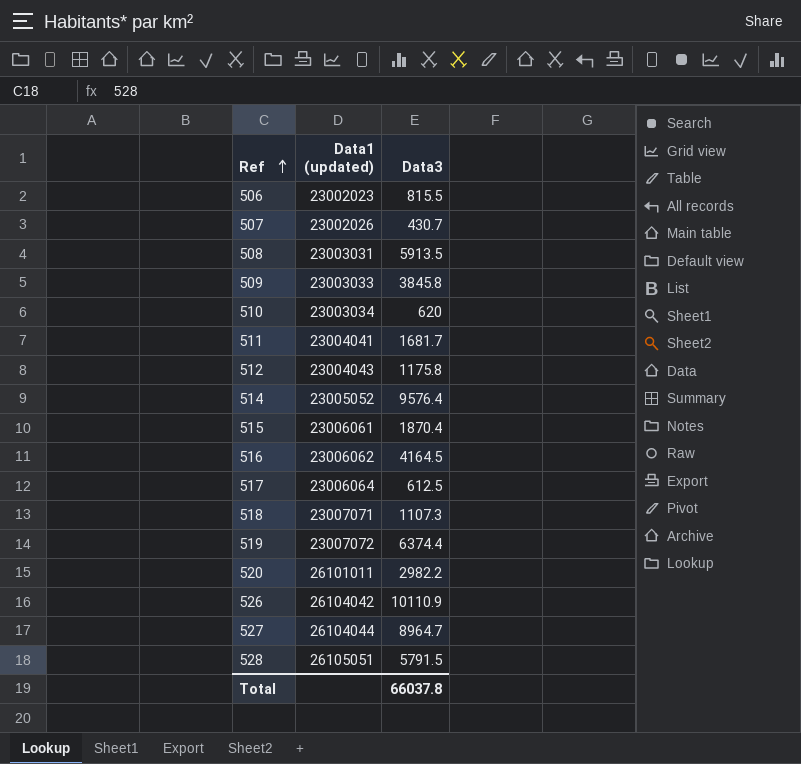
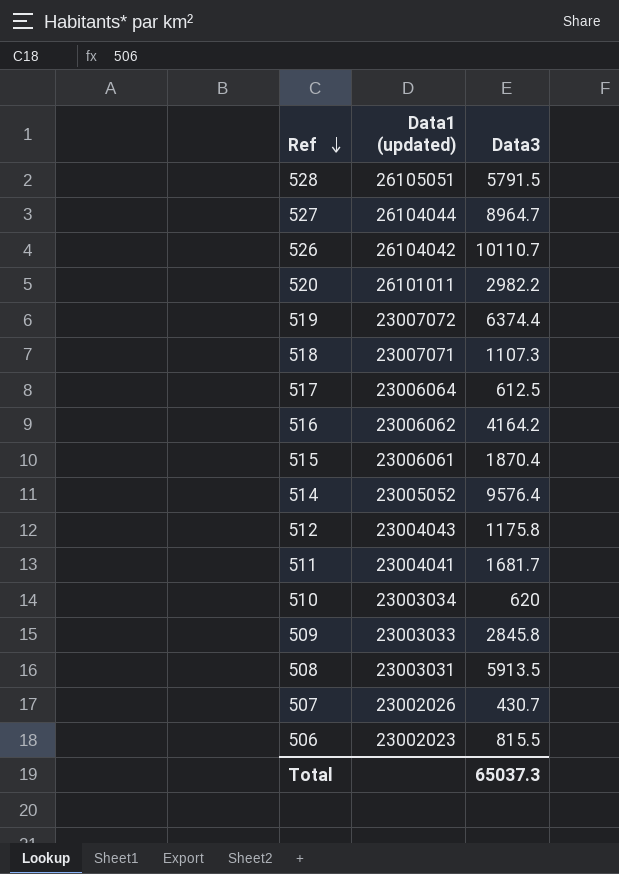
row order: Ref ascending -> Ref descending
526 | Data3: 10110.9 -> 10110.7
516 | Data3: 4164.5 -> 4164.2
509 | Data3: 3845.8 -> 2845.8
Total | Data3: 66037.8 -> 65037.3

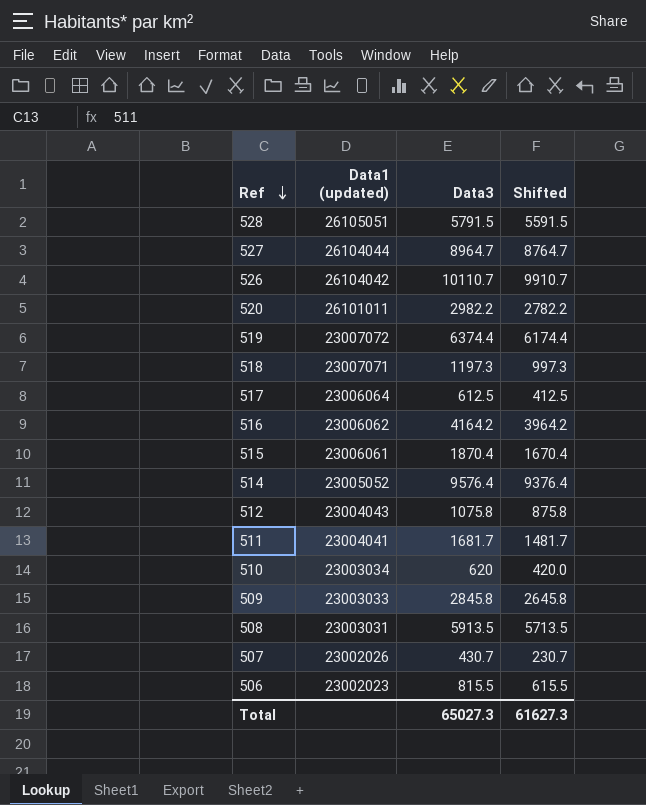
column Shifted | formula: none -> [Data3] - 200
518 | Data3: 1107.3 -> 1197.3
512 | Data3: 1175.8 -> 1075.8
Total | Data3: 65037.3 -> 65027.3

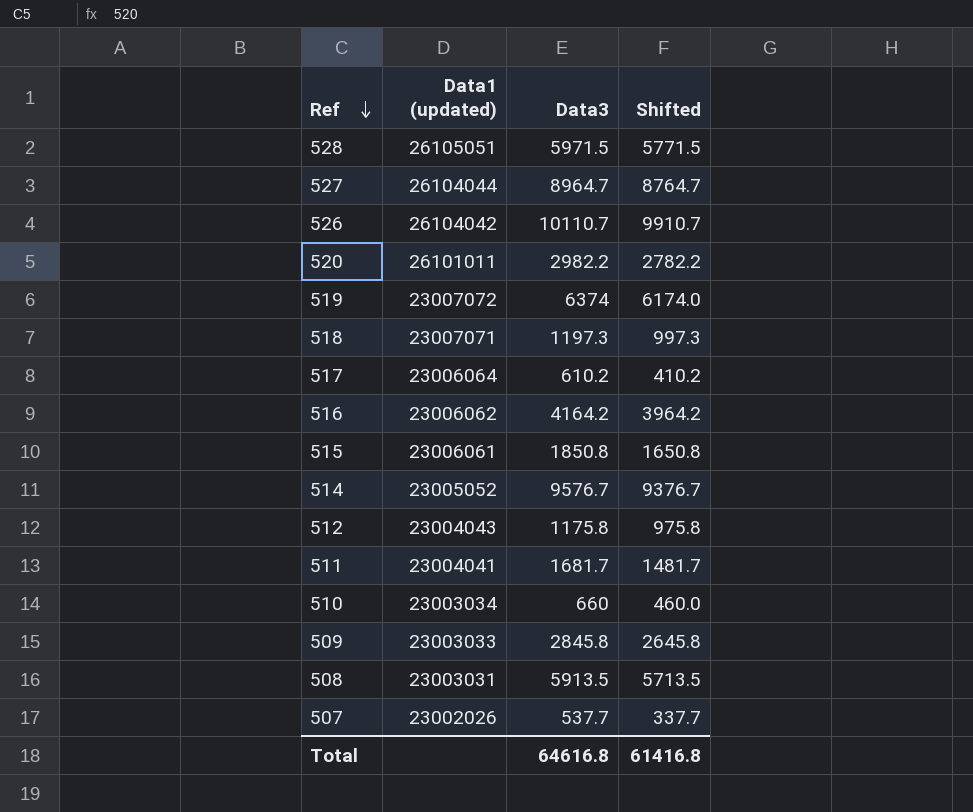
row 506: 23002023 | 815.5 | 615.5 -> none
528 | Data3: 5791.5 -> 5971.5
528 | Shifted: 5591.5 -> 5771.5
519 | Data3: 6374.4 -> 6374
519 | Shifted: 6174.4 -> 6174.0
517 | Data3: 612.5 -> 610.2
517 | Shifted: 412.5 -> 410.2
515 | Data3: 1870.4 -> 1850.8
515 | Shifted: 1670.4 -> 1650.8
514 | Data3: 9576.4 -> 9576.7
514 | Shifted: 9376.4 -> 9376.7
512 | Data3: 1075.8 -> 1175.8
512 | Shifted: 875.8 -> 975.8
510 | Data3: 620 -> 660
510 | Shifted: 420.0 -> 460.0
507 | Data3: 430.7 -> 537.7
507 | Shifted: 230.7 -> 337.7
Total | Data3: 65027.3 -> 64616.8
Total | Shifted: 61627.3 -> 61416.8

